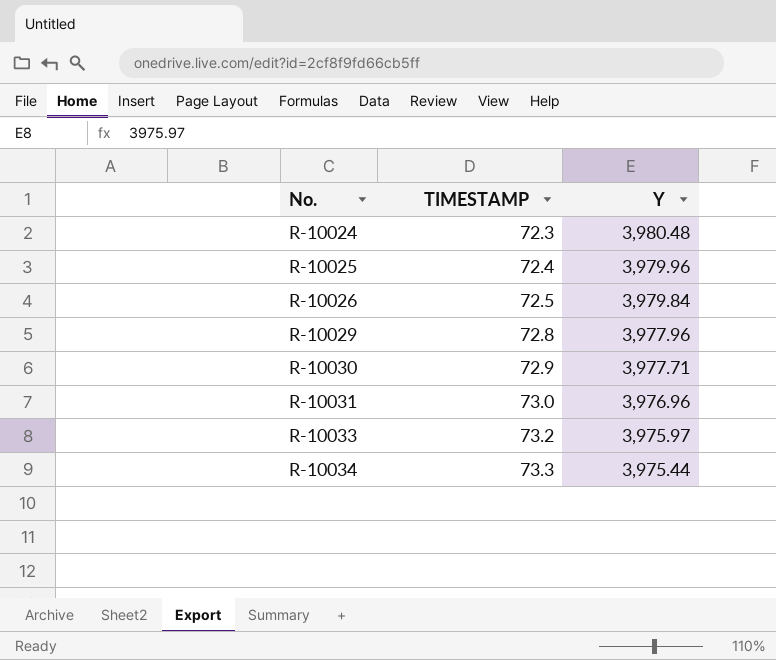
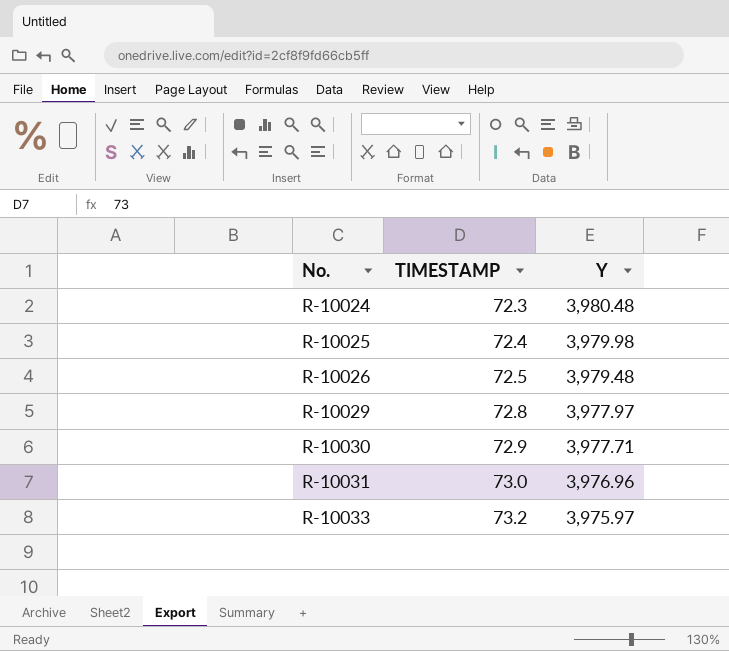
row R-10034: 73.3 | 3,975.44 -> none
R-10025 | Y: 3,979.96 -> 3,979.98
R-10026 | Y: 3,979.84 -> 3,979.48
R-10029 | Y: 3,977.96 -> 3,977.97

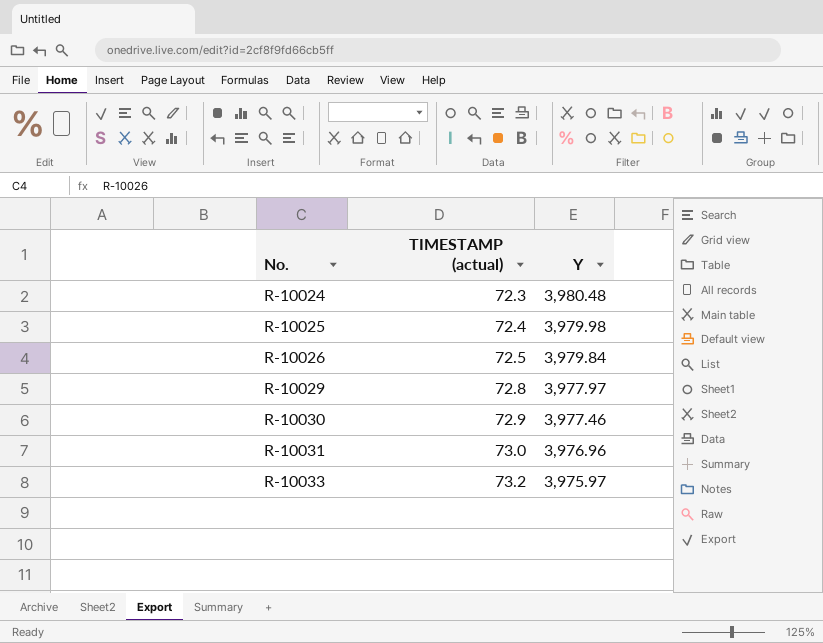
column name: TIMESTAMP -> TIMESTAMP (actual)
R-10026 | Y: 3,979.48 -> 3,979.84
R-10030 | Y: 3,977.71 -> 3,977.46

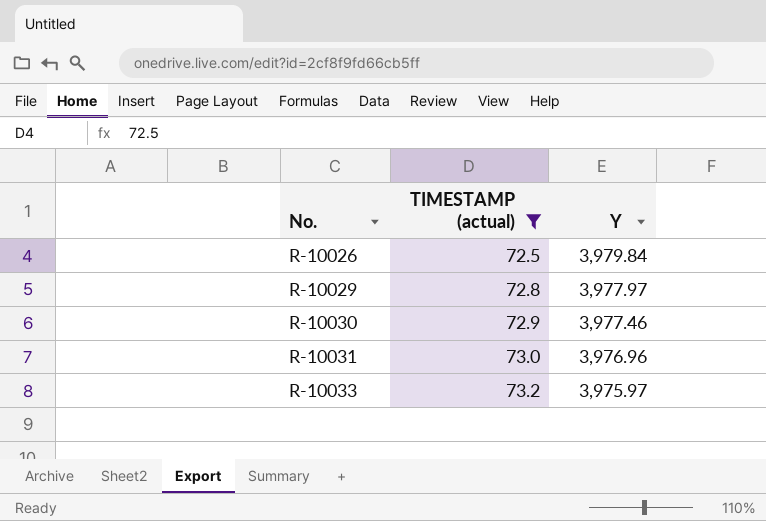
filter: none -> TIMESTAMP (actual) >= 72.5

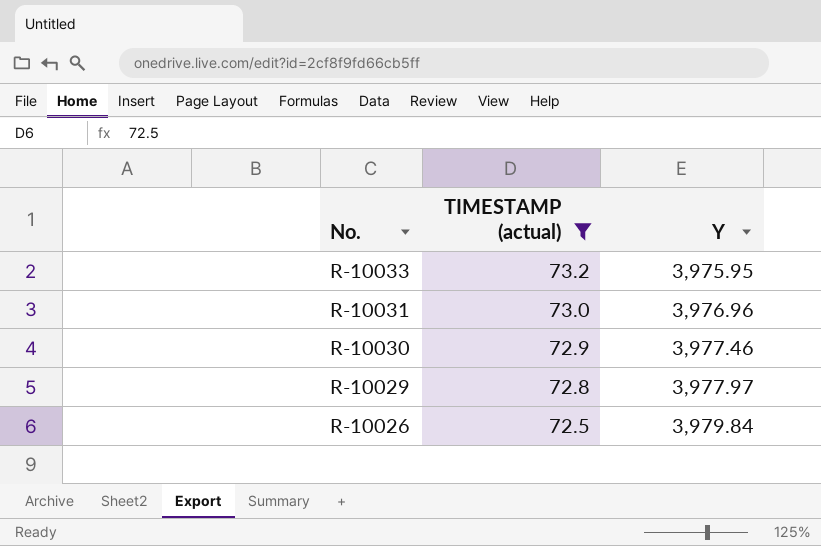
row order: No. ascending -> No. descending
R-10033 | Y: 3,975.97 -> 3,975.95

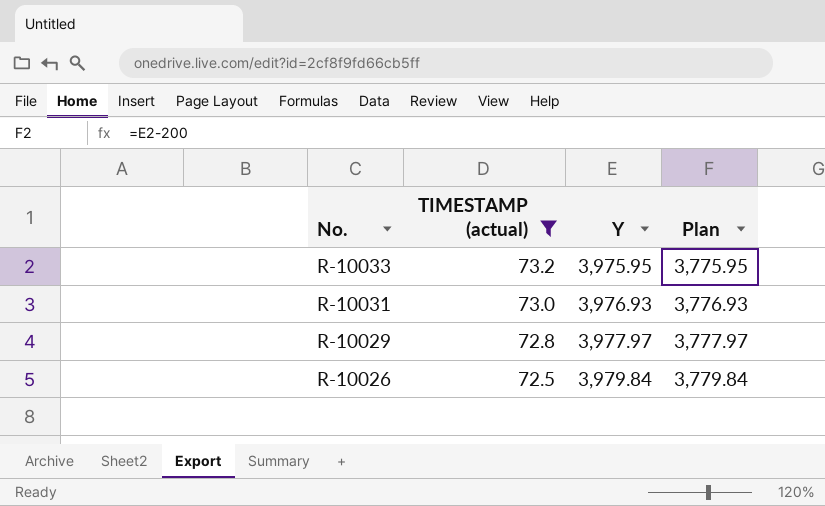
column Plan | formula: none -> [Y] - 200
row R-10030: 72.9 | 3,977.46 -> none
R-10031 | Y: 3,976.96 -> 3,976.93

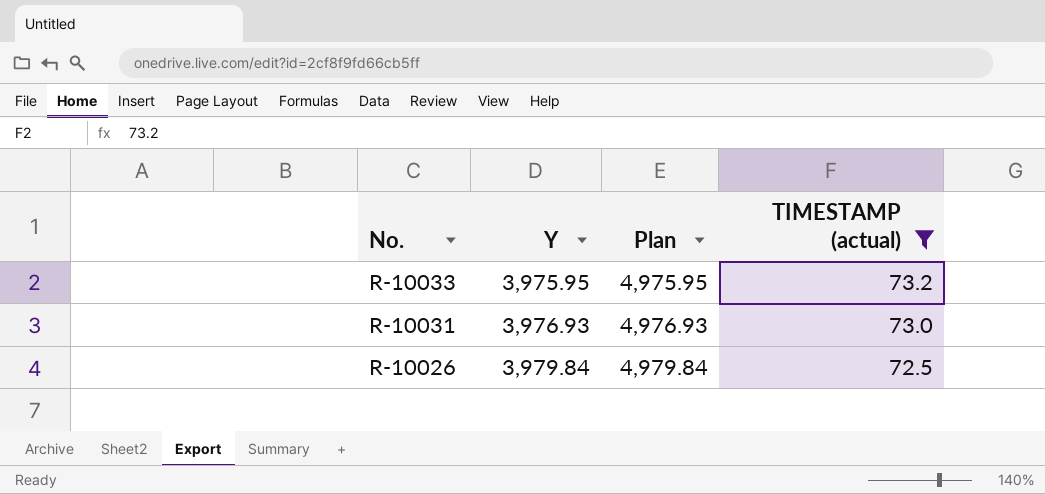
column Plan | formula: [Y] - 200 -> [Y] + 1000
column TIMESTAMP (actual) | position: 2 -> 4
row R-10029: 72.8 | 3,977.97 | 3,777.97 -> none

